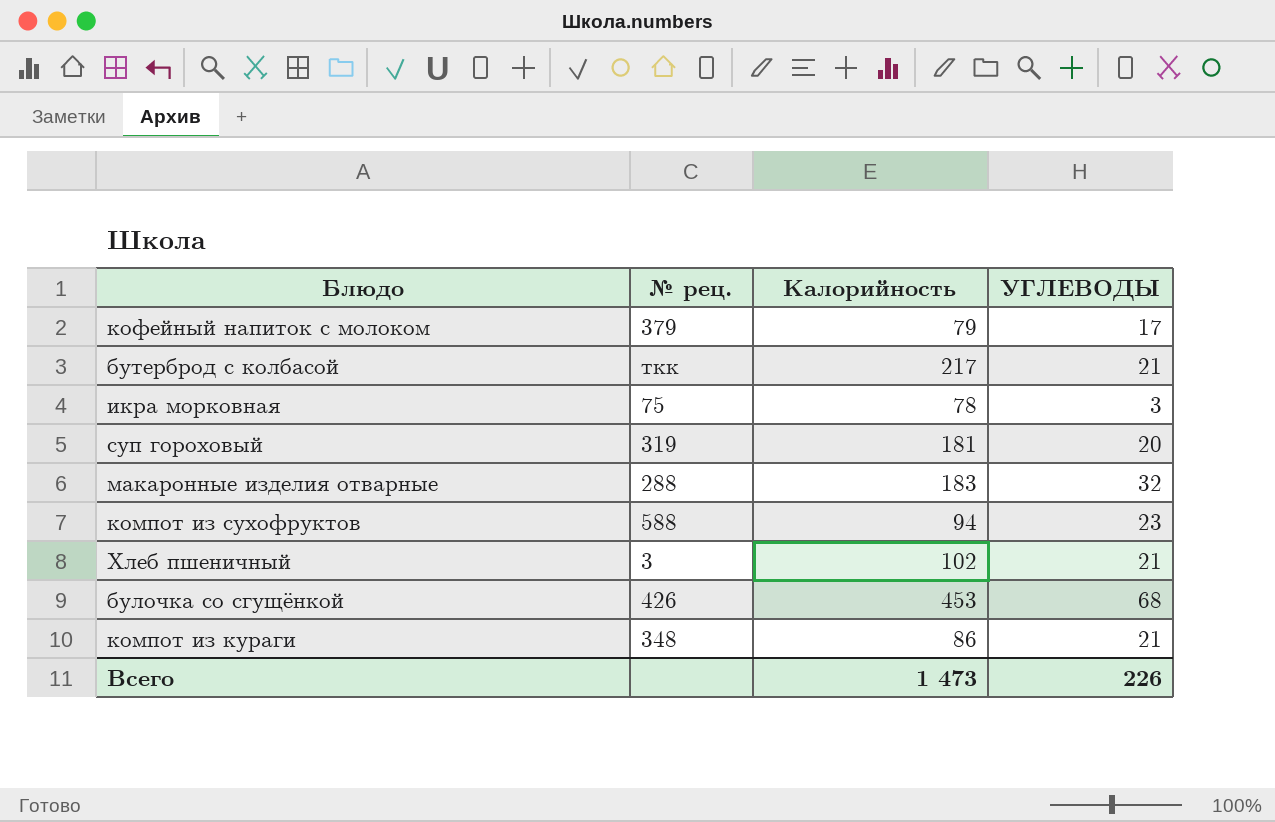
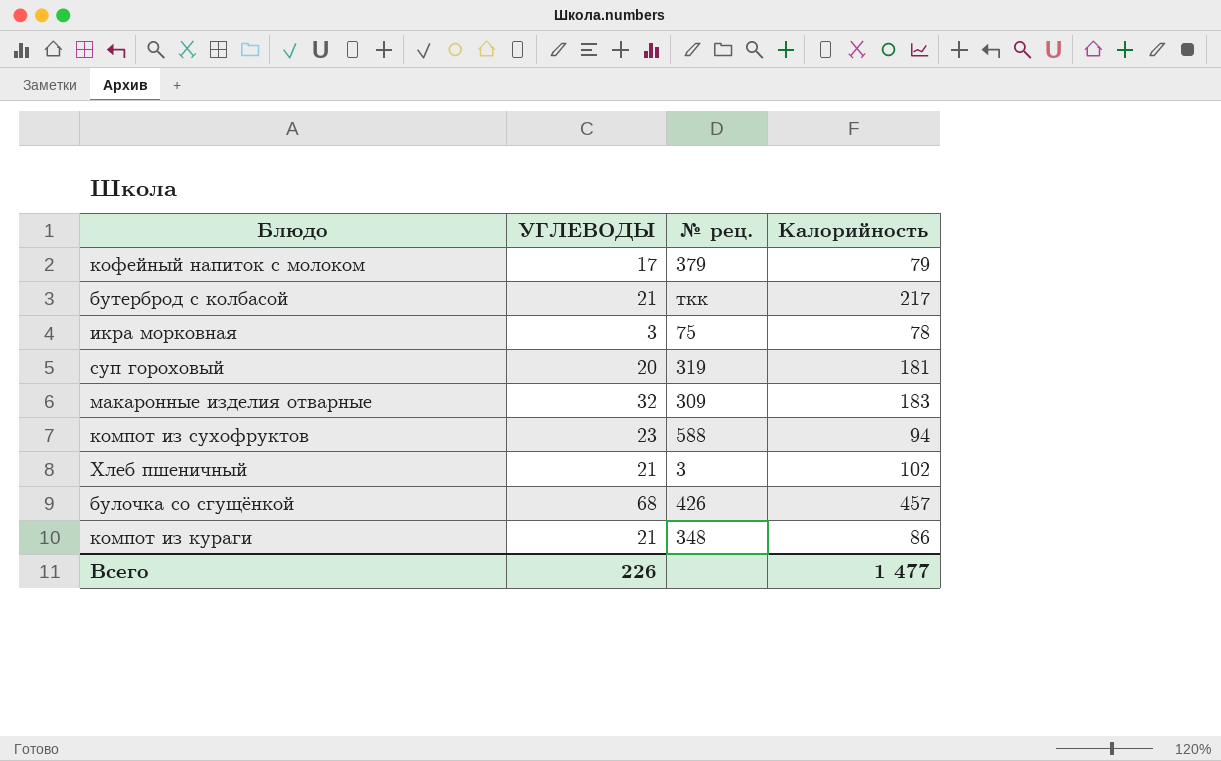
column УГЛЕВОДЫ | position: 4 -> 2
макаронные изделия отварные | № рец.: 288 -> 309
булочка со сгущёнкой | Калорийность: 453 -> 457
Всего | Калорийность: 1 473 -> 1 477

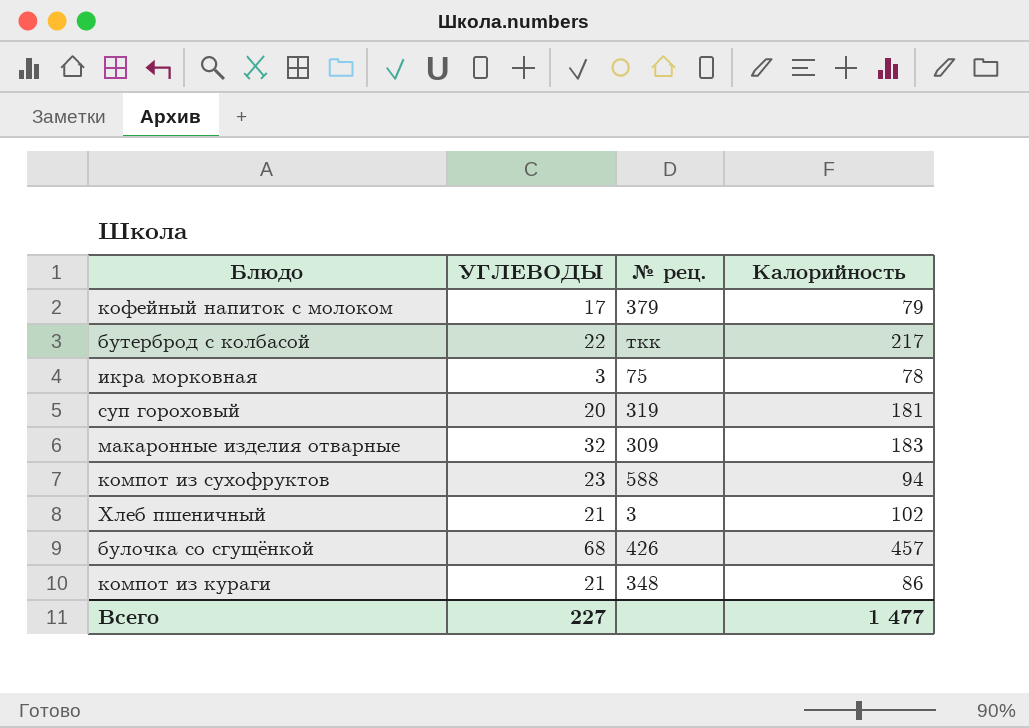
бутерброд с колбасой | УГЛЕВОДЫ: 21 -> 22
Всего | УГЛЕВОДЫ: 226 -> 227

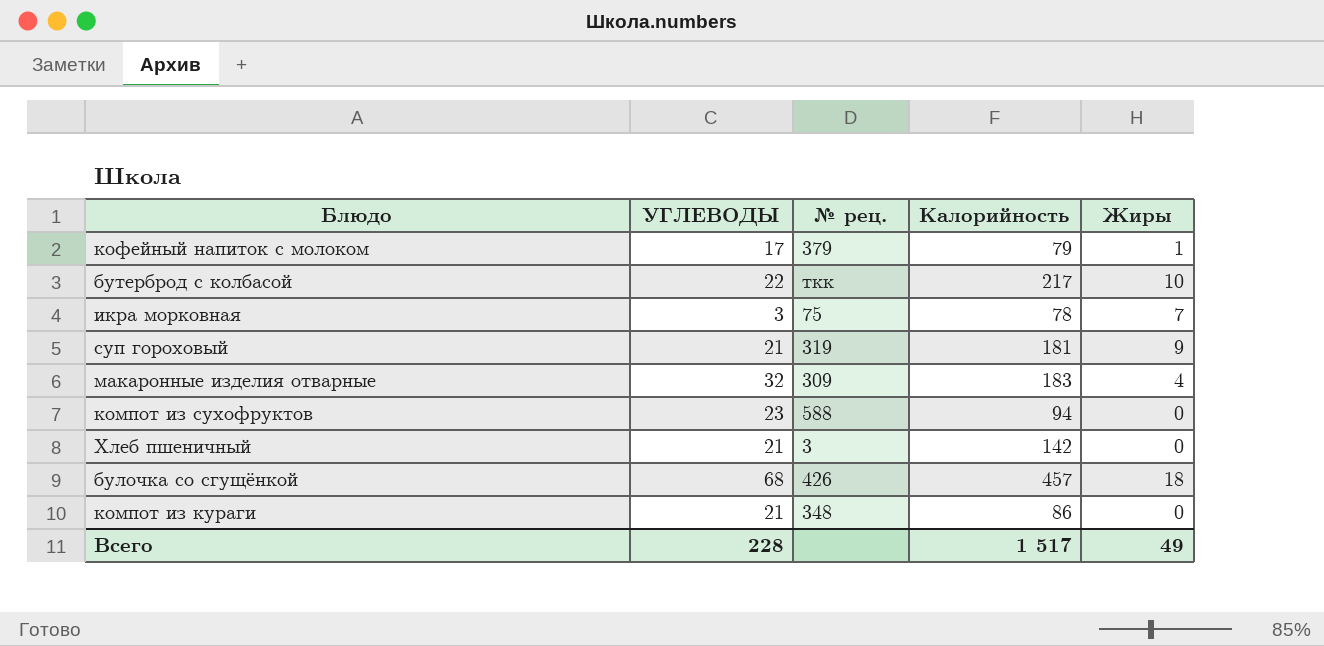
column Жиры | position: none -> 5
суп гороховый | УГЛЕВОДЫ: 20 -> 21
Хлеб пшеничный | Калорийность: 102 -> 142
Всего | УГЛЕВОДЫ: 227 -> 228
Всего | Калорийность: 1 477 -> 1 517

